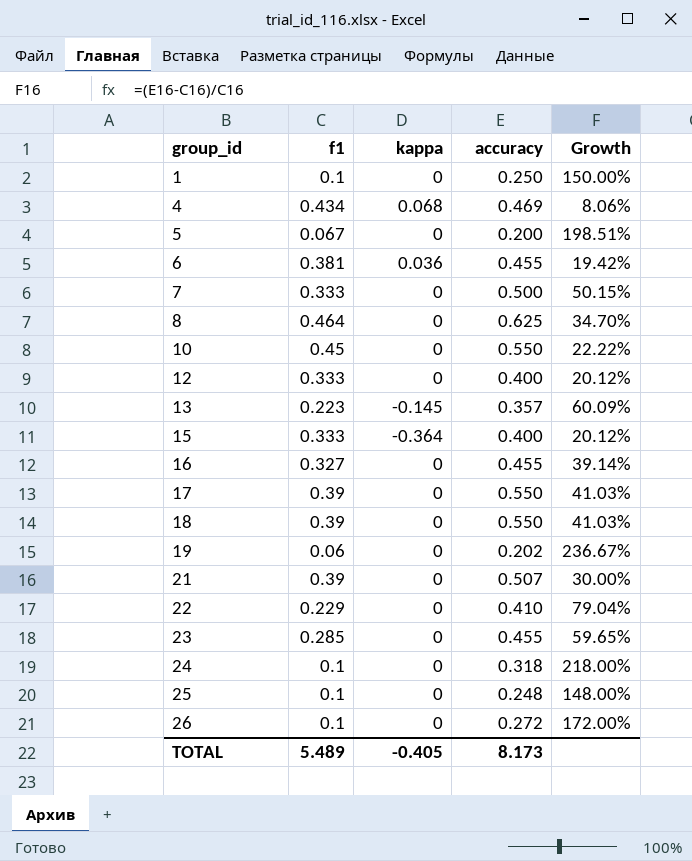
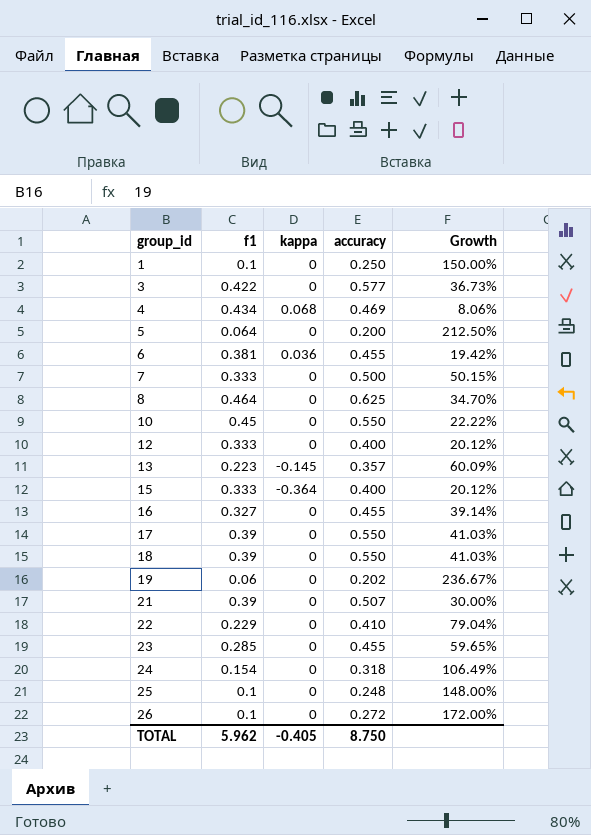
row 3: none -> 0.422 | 0 | 0.577 | 36.73%
5 | f1: 0.067 -> 0.064
5 | Growth: 198.51% -> 212.50%
24 | f1: 0.1 -> 0.154
24 | Growth: 218.00% -> 106.49%
TOTAL | f1: 5.489 -> 5.962
TOTAL | accuracy: 8.173 -> 8.750

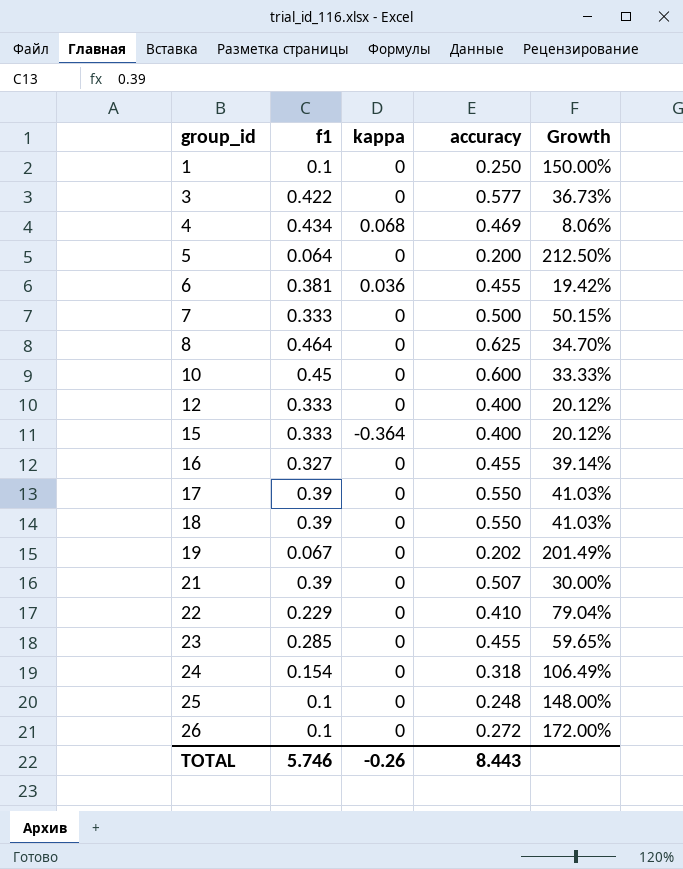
row 13: 0.223 | -0.145 | 0.357 | 60.09% -> none
10 | accuracy: 0.550 -> 0.600
10 | Growth: 22.22% -> 33.33%
19 | f1: 0.06 -> 0.067
19 | Growth: 236.67% -> 201.49%
TOTAL | f1: 5.962 -> 5.746
TOTAL | kappa: -0.405 -> -0.26
TOTAL | accuracy: 8.750 -> 8.443

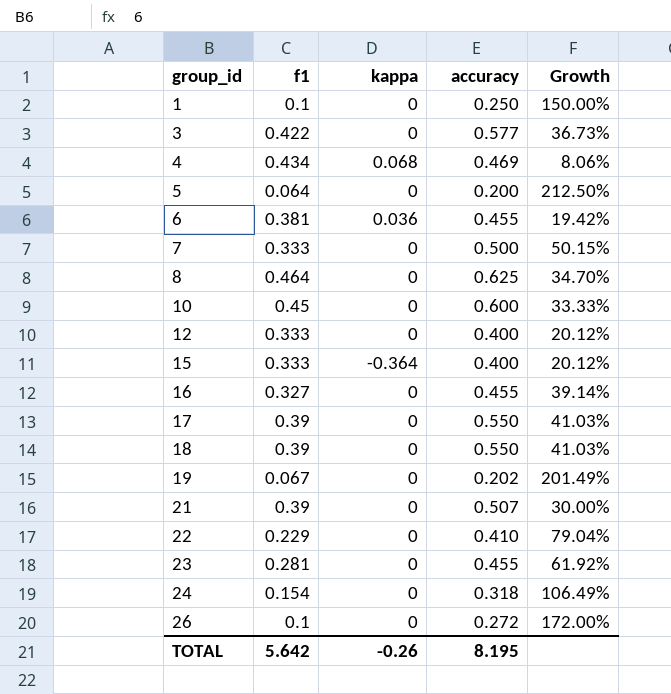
row 25: 0.1 | 0 | 0.248 | 148.00% -> none
23 | f1: 0.285 -> 0.281
23 | Growth: 59.65% -> 61.92%
TOTAL | f1: 5.746 -> 5.642
TOTAL | accuracy: 8.443 -> 8.195

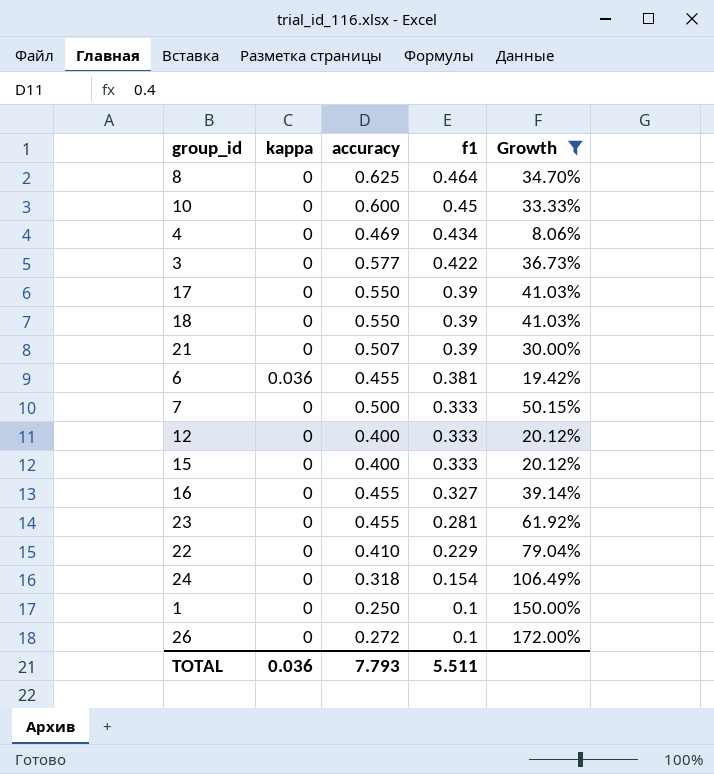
filter: none -> Growth <= 172.00%
row order: group_id ascending -> f1 descending
column f1 | position: 2 -> 4
4 | kappa: 0.068 -> 0
15 | kappa: -0.364 -> 0
TOTAL | kappa: -0.26 -> 0.036
TOTAL | accuracy: 8.195 -> 7.793
TOTAL | f1: 5.642 -> 5.511

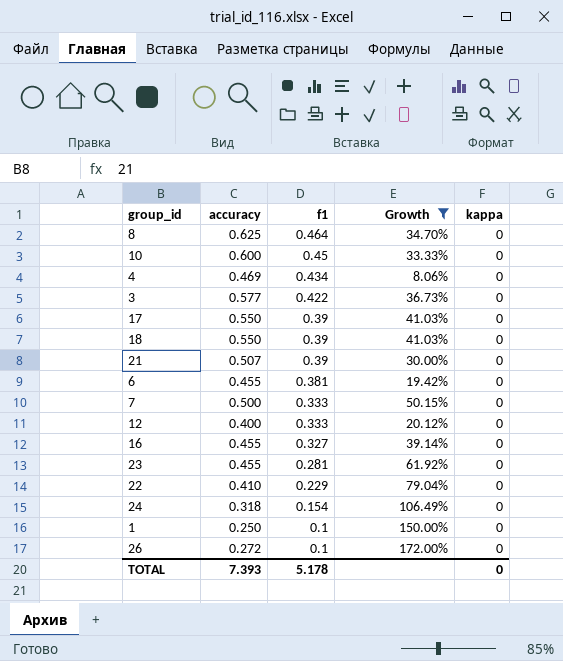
column kappa | position: 2 -> 5
row 15: 0 | 0.400 | 0.333 | 20.12% -> none
6 | kappa: 0.036 -> 0
TOTAL | accuracy: 7.793 -> 7.393
TOTAL | f1: 5.511 -> 5.178
TOTAL | kappa: 0.036 -> 0

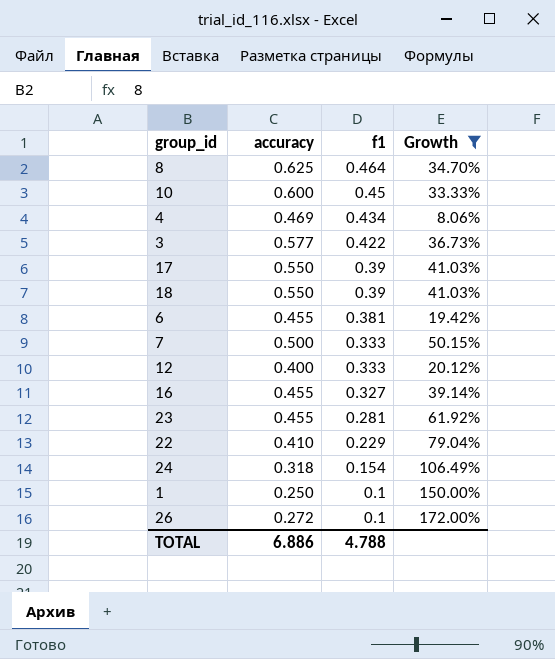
column kappa | position: 5 -> none
row 21: 0.507 | 0.39 | 30.00% | 0 -> none
TOTAL | accuracy: 7.393 -> 6.886
TOTAL | f1: 5.178 -> 4.788

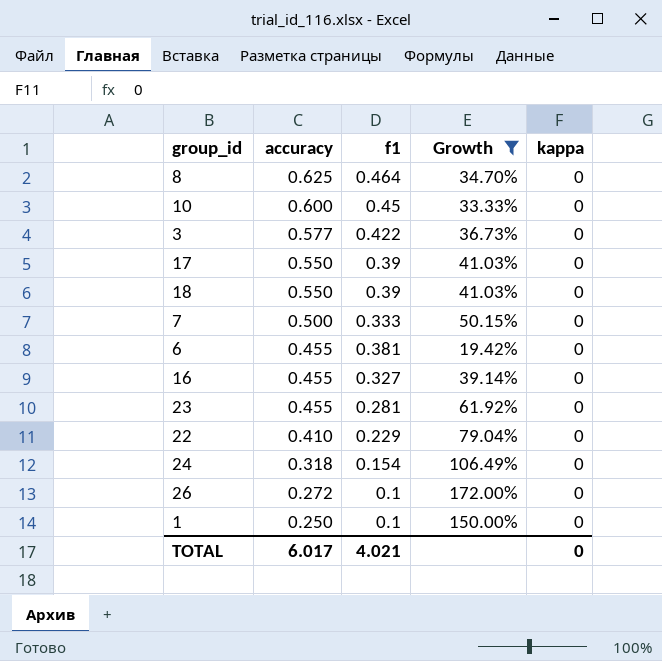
row order: f1 descending -> accuracy descending
column kappa | position: none -> 5
row 4: 0.469 | 0.434 | 8.06% -> none
row 12: 0.400 | 0.333 | 20.12% -> none
TOTAL | accuracy: 6.886 -> 6.017
TOTAL | f1: 4.788 -> 4.021

